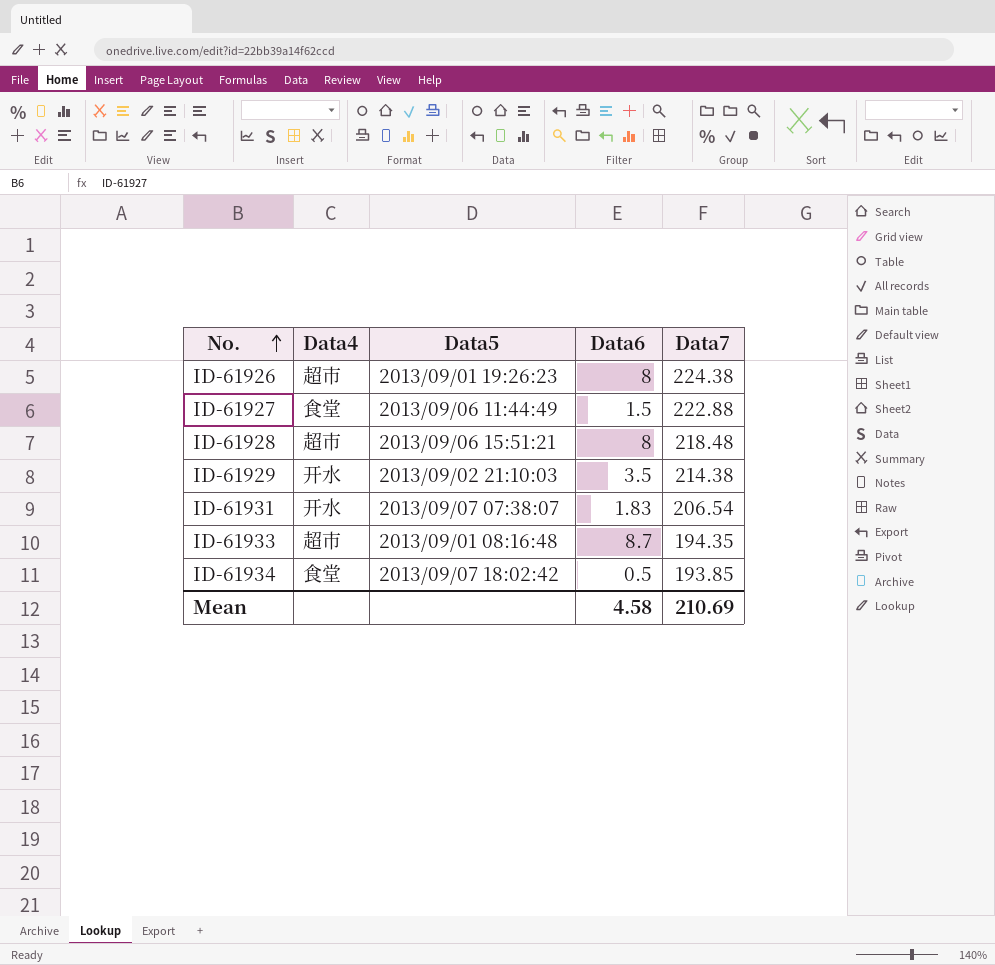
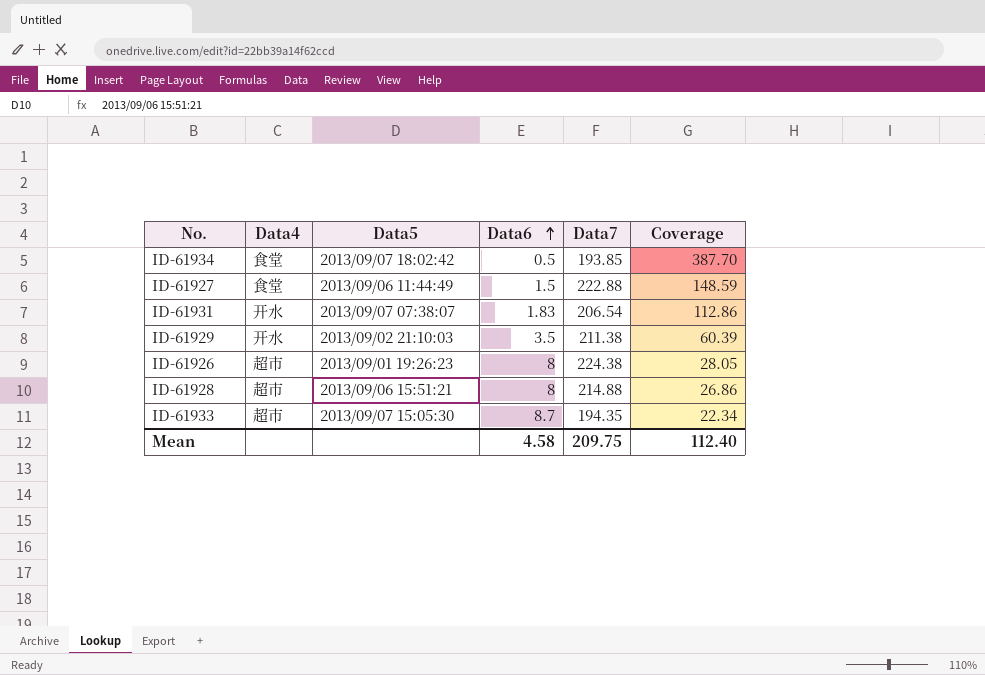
row order: No. ascending -> Data6 ascending
column Coverage | formula: none -> [Data7] / [Data6]
ID-61929 | Data7: 214.38 -> 211.38
ID-61928 | Data7: 218.48 -> 214.88
ID-61933 | Data5: 2013/09/01 08:16:48 -> 2013/09/07 15:05:30
Mean | Data7: 210.69 -> 209.75

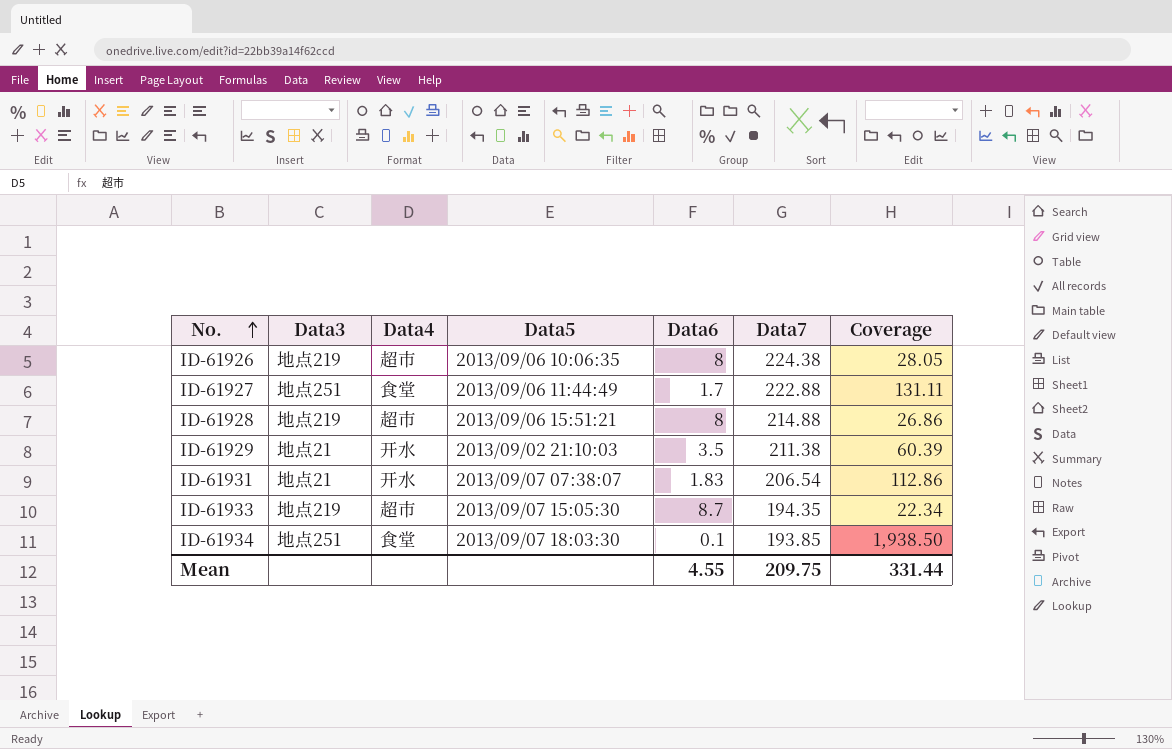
row order: Data6 ascending -> No. ascending
column Data3 | position: none -> 2
ID-61926 | Data5: 2013/09/01 19:26:23 -> 2013/09/06 10:06:35
ID-61927 | Data6: 1.5 -> 1.7
ID-61927 | Coverage: 148.59 -> 131.11
ID-61934 | Data5: 2013/09/07 18:02:42 -> 2013/09/07 18:03:30
ID-61934 | Data6: 0.5 -> 0.1
ID-61934 | Coverage: 387.70 -> 1,938.50
Mean | Data6: 4.58 -> 4.55
Mean | Coverage: 112.40 -> 331.44

